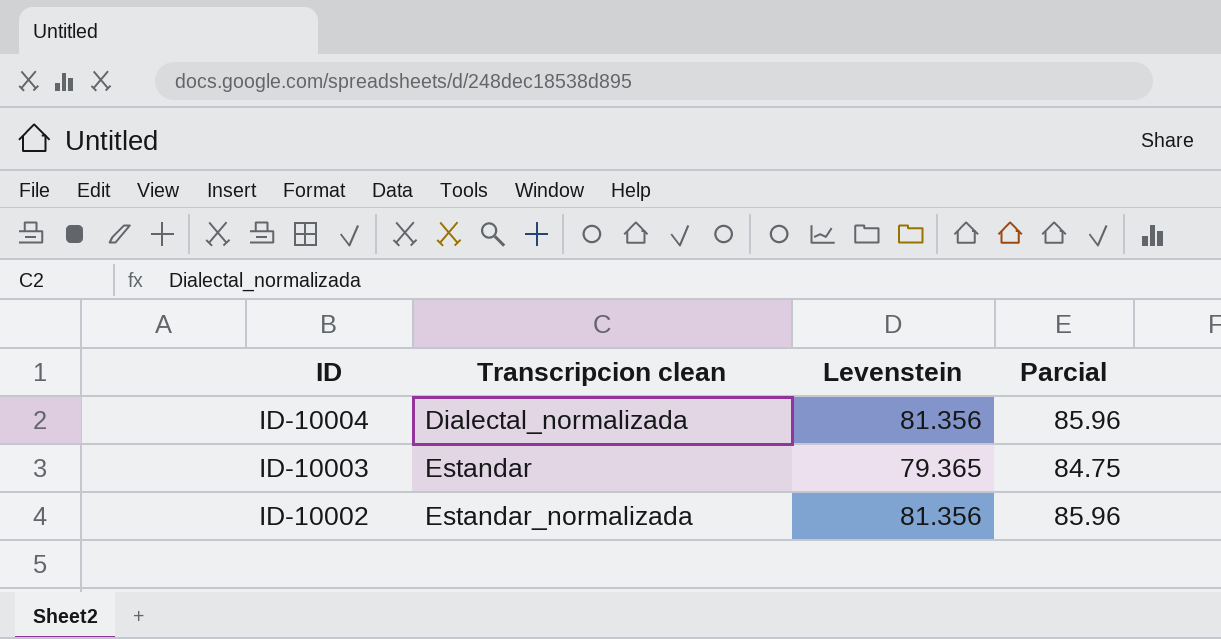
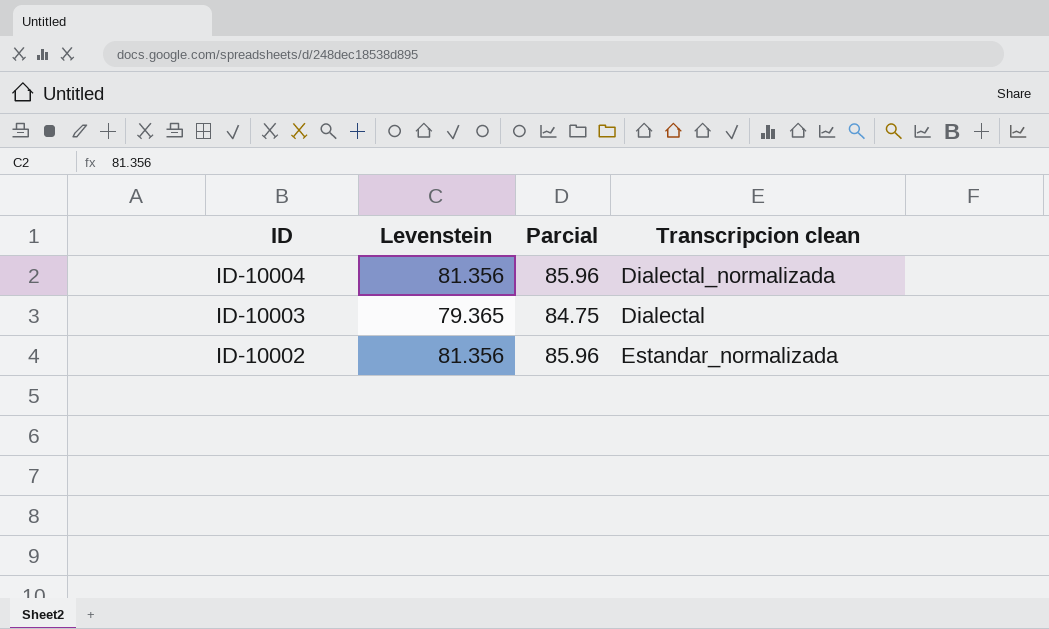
column Transcripcion clean | position: 2 -> 4
ID-10003 | Transcripcion clean: Estandar -> Dialectal

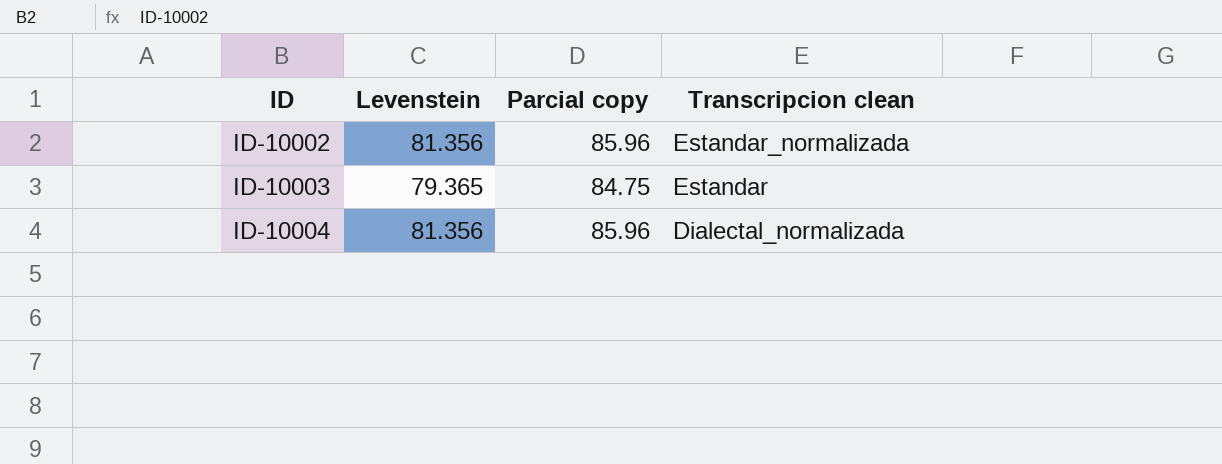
row order: ID descending -> ID ascending
column name: Parcial -> Parcial copy
ID-10003 | Transcripcion clean: Dialectal -> Estandar

